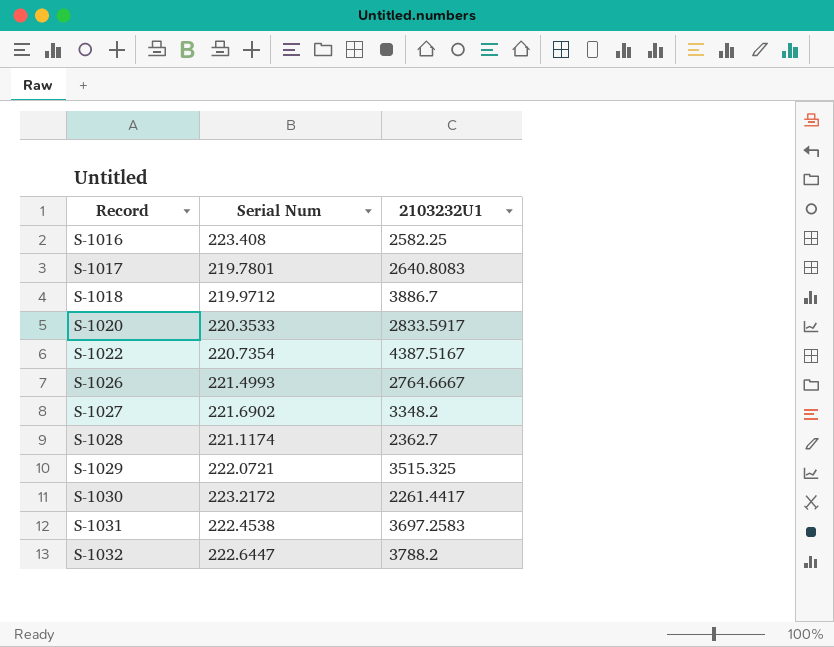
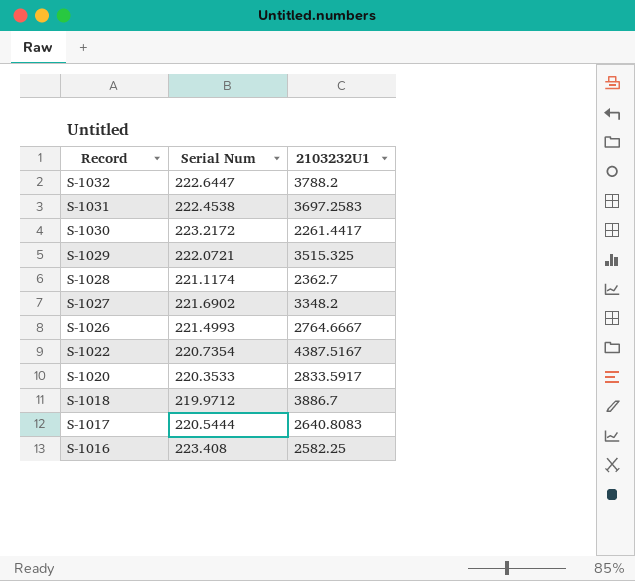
row order: Record ascending -> Record descending
S-1017 | Serial Num: 219.7801 -> 220.5444

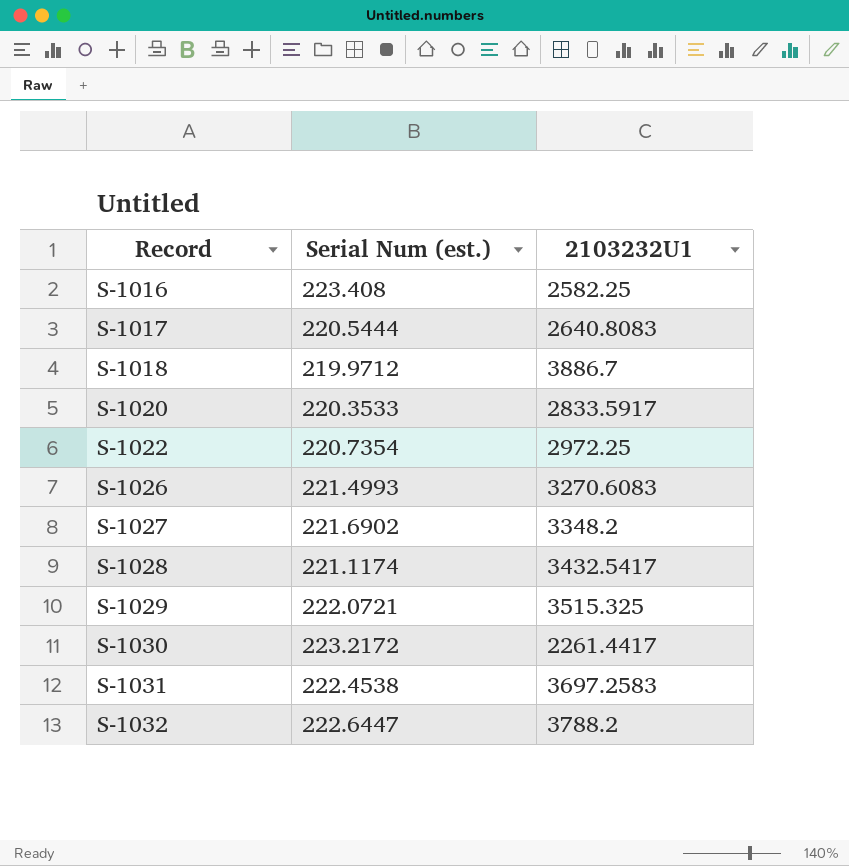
row order: Record descending -> Record ascending
column name: Serial Num -> Serial Num (est.)
S-1022 | 2103232U1: 4387.5167 -> 2972.25
S-1026 | 2103232U1: 2764.6667 -> 3270.6083
S-1028 | 2103232U1: 2362.7 -> 3432.5417

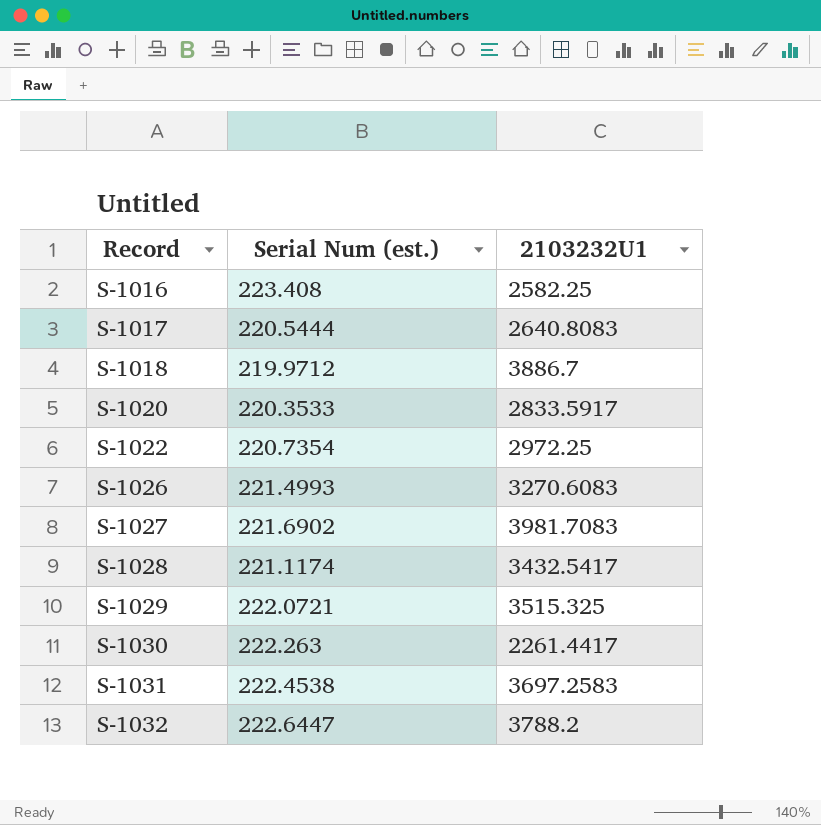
S-1027 | 2103232U1: 3348.2 -> 3981.7083
S-1030 | Serial Num (est.): 223.2172 -> 222.263

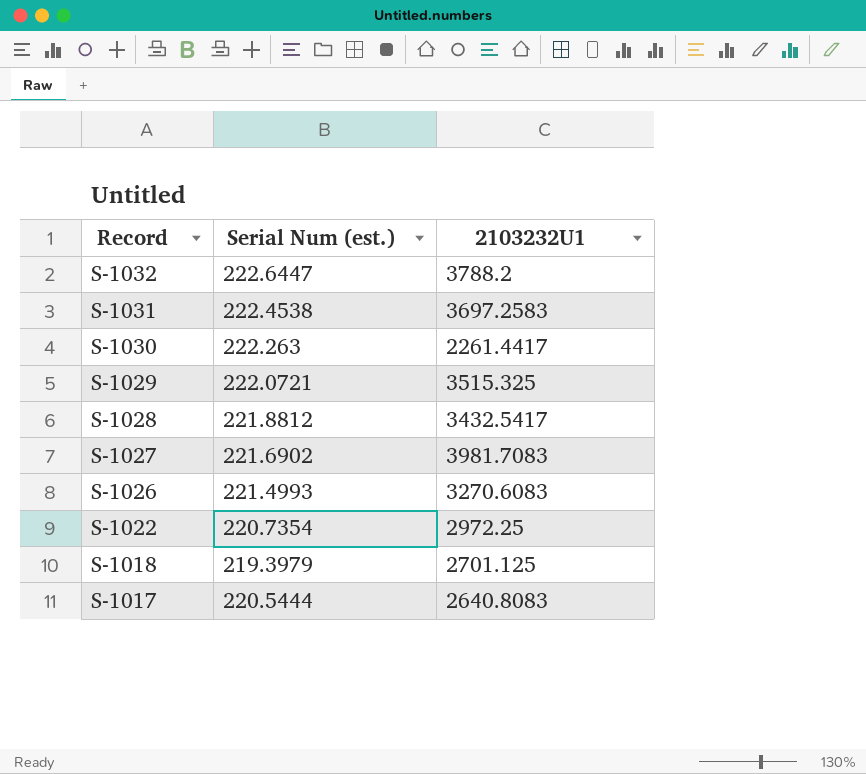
row order: Record ascending -> Record descending
row S-1016: 223.408 | 2582.25 -> none
row S-1020: 220.3533 | 2833.5917 -> none
S-1028 | Serial Num (est.): 221.1174 -> 221.8812
S-1018 | Serial Num (est.): 219.9712 -> 219.3979
S-1018 | 2103232U1: 3886.7 -> 2701.125

